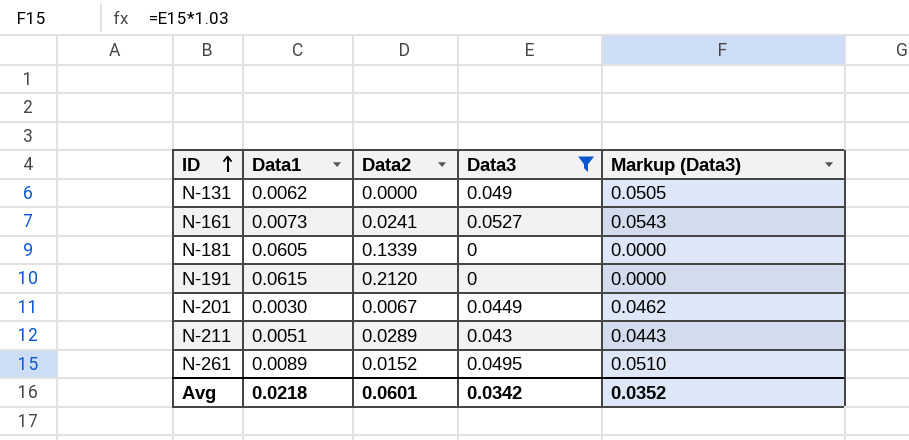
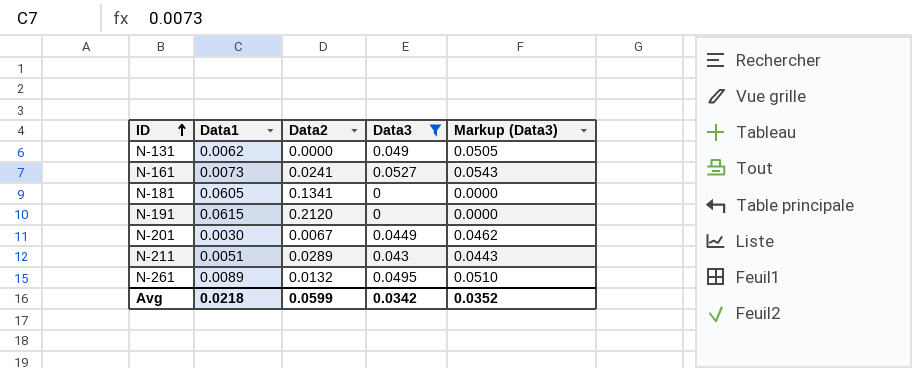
N-181 | Data2: 0.1339 -> 0.1341
N-261 | Data2: 0.0152 -> 0.0132
Avg | Data2: 0.0601 -> 0.0599

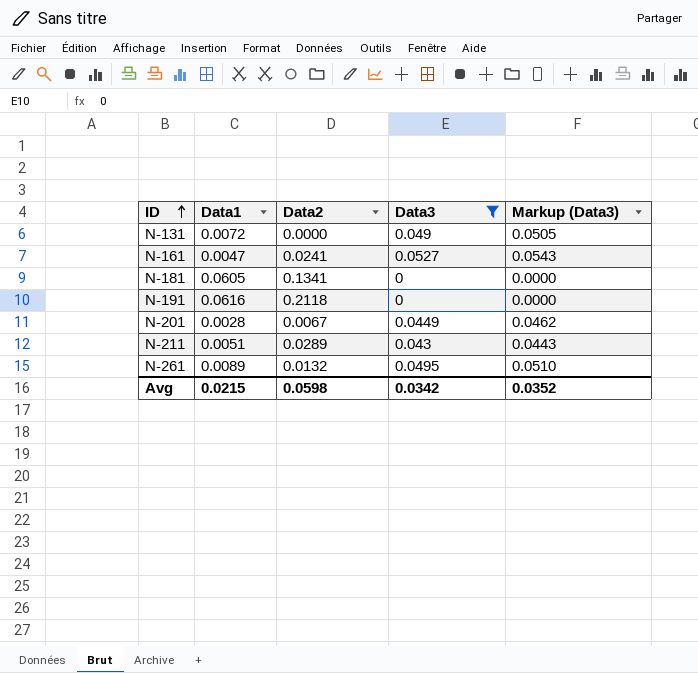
N-131 | Data1: 0.0062 -> 0.0072
N-161 | Data1: 0.0073 -> 0.0047
N-191 | Data1: 0.0615 -> 0.0616
N-191 | Data2: 0.2120 -> 0.2118
N-201 | Data1: 0.0030 -> 0.0028
Avg | Data1: 0.0218 -> 0.0215
Avg | Data2: 0.0599 -> 0.0598

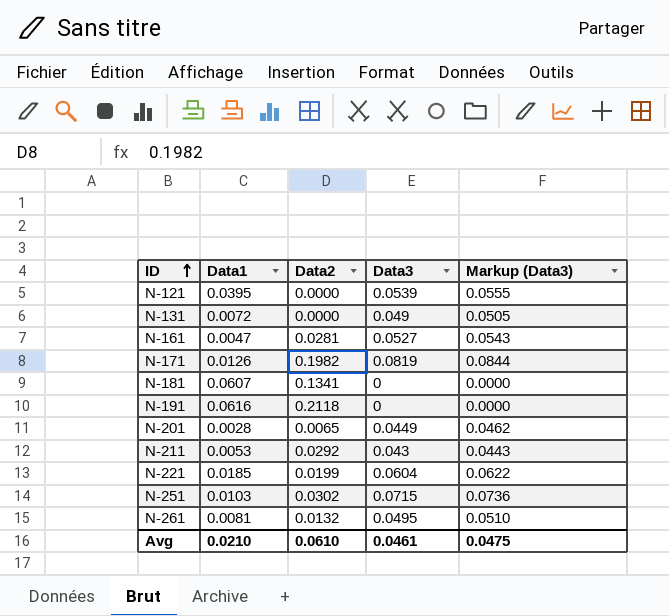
filter: Data3 <= 0.0527 -> none
N-161 | Data2: 0.0241 -> 0.0281
N-181 | Data1: 0.0605 -> 0.0607
N-201 | Data2: 0.0067 -> 0.0065
N-211 | Data1: 0.0051 -> 0.0053
N-211 | Data2: 0.0289 -> 0.0292
N-261 | Data1: 0.0089 -> 0.0081
Avg | Data1: 0.0215 -> 0.0210
Avg | Data2: 0.0598 -> 0.0610
Avg | Data3: 0.0342 -> 0.0461
Avg | Markup (Data3): 0.0352 -> 0.0475

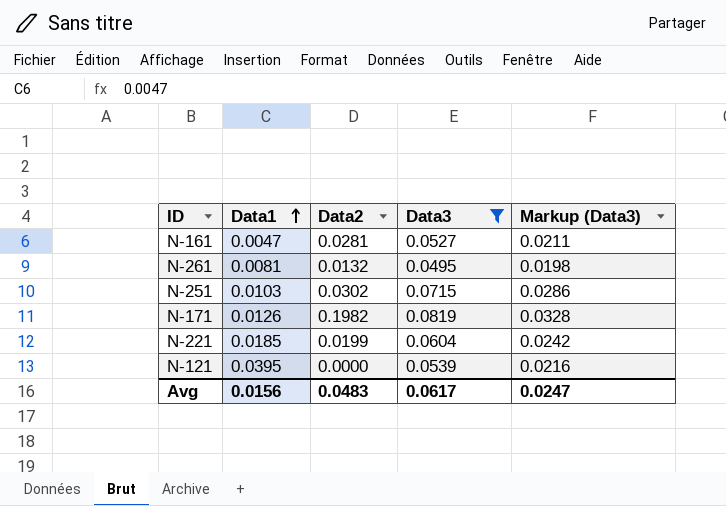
filter: none -> Data3 >= 0.0495
row order: ID ascending -> Data1 ascending
column Markup (Data3) | formula: [Data3] * 1.03 -> [Data3] * 0.4
Avg | Data1: 0.0210 -> 0.0156
Avg | Data2: 0.0610 -> 0.0483
Avg | Data3: 0.0461 -> 0.0617
Avg | Markup (Data3): 0.0475 -> 0.0247

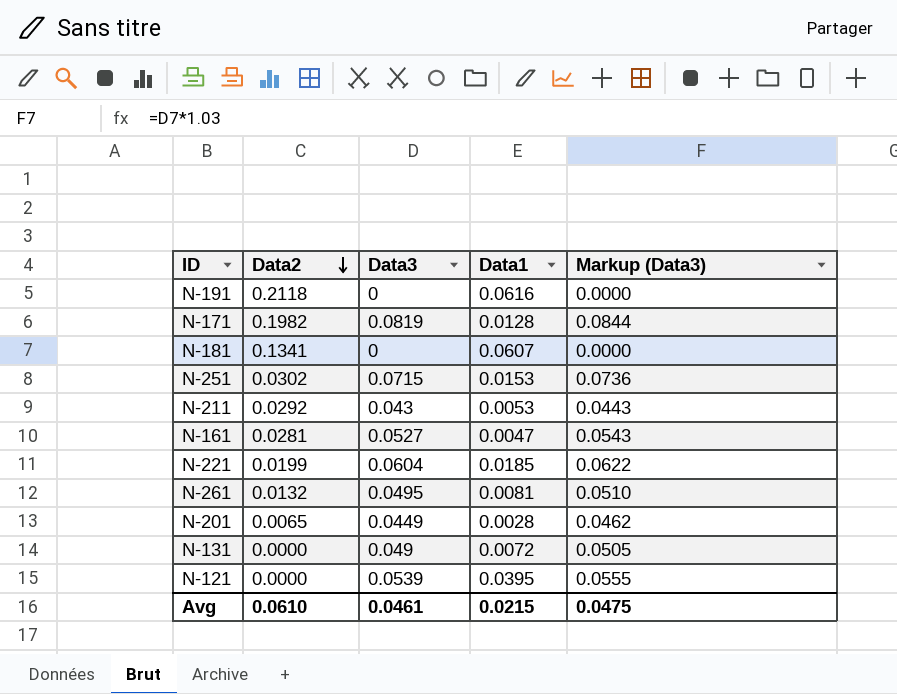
filter: Data3 >= 0.0495 -> none
row order: Data1 ascending -> Data2 descending
column Data1 | position: 2 -> 4
column Markup (Data3) | formula: [Data3] * 0.4 -> [Data3] * 1.03
N-171 | Data1: 0.0126 -> 0.0128
N-251 | Data1: 0.0103 -> 0.0153
Avg | Data2: 0.0483 -> 0.0610
Avg | Data3: 0.0617 -> 0.0461
Avg | Data1: 0.0156 -> 0.0215
Avg | Markup (Data3): 0.0247 -> 0.0475

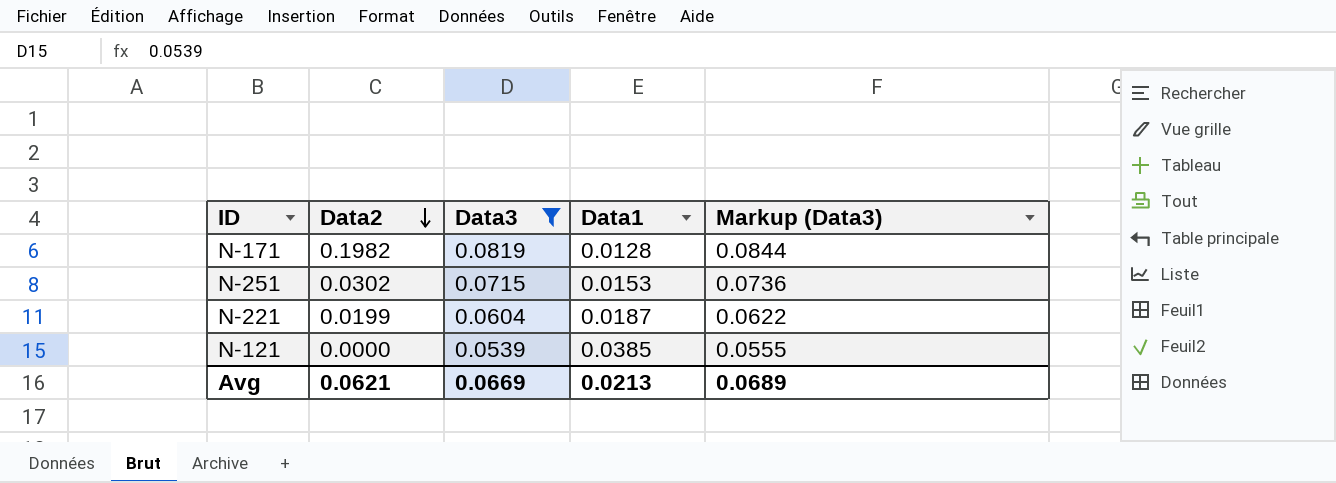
filter: none -> Data3 >= 0.0539
N-221 | Data1: 0.0185 -> 0.0187
N-121 | Data1: 0.0395 -> 0.0385
Avg | Data2: 0.0610 -> 0.0621
Avg | Data3: 0.0461 -> 0.0669
Avg | Data1: 0.0215 -> 0.0213
Avg | Markup (Data3): 0.0475 -> 0.0689

